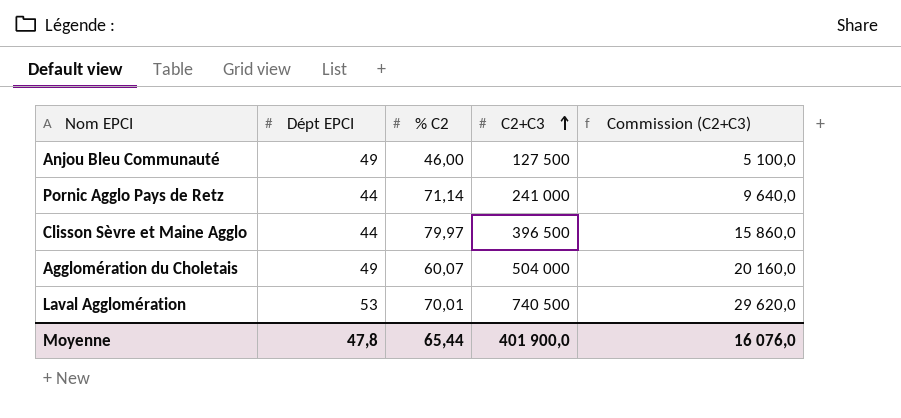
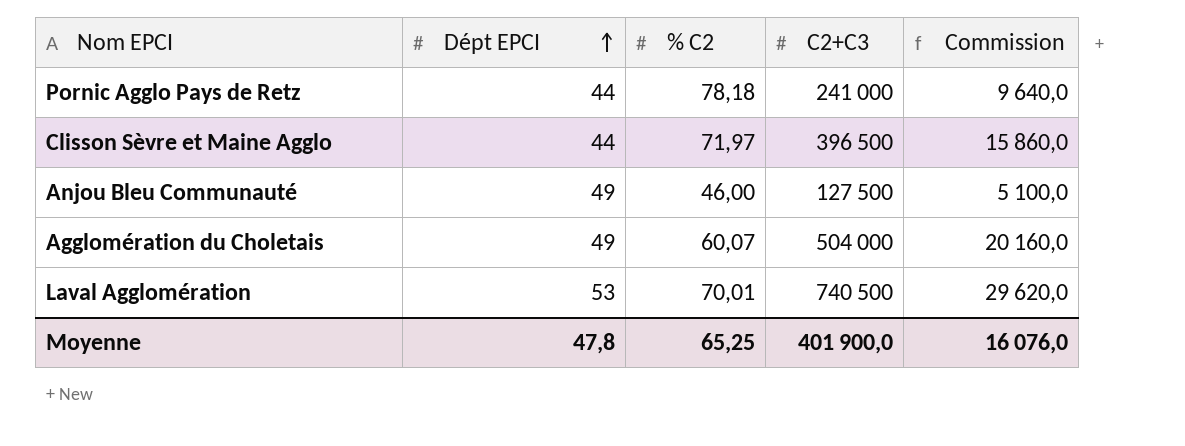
row order: C2+C3 ascending -> Dépt EPCI ascending
column name: Commission (C2+C3) -> Commission
Pornic Agglo Pays de Retz | % C2: 71,14 -> 78,18
Clisson Sèvre et Maine Agglo | % C2: 79,97 -> 71,97
Moyenne | % C2: 65,44 -> 65,25

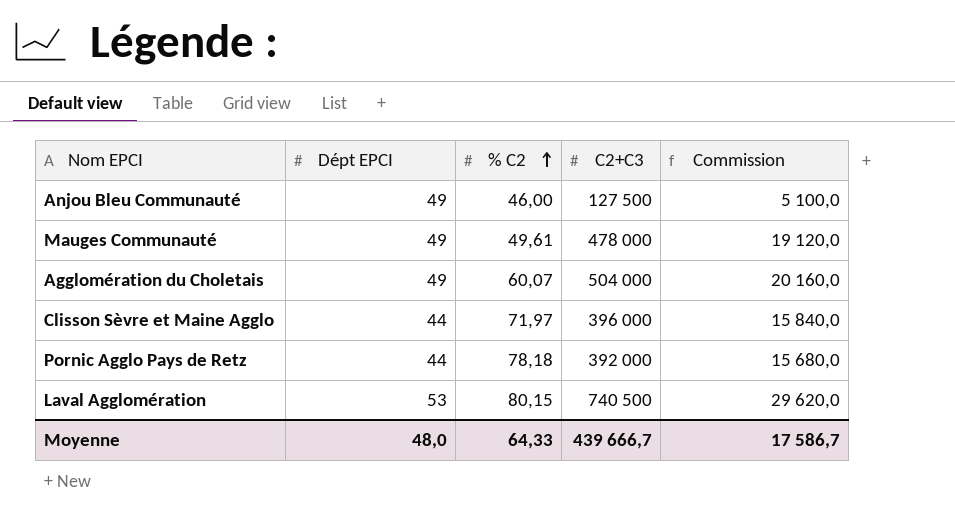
row order: Dépt EPCI ascending -> % C2 ascending
row Mauges Communauté: none -> 49 | 49,61 | 478 000 | 19 120,0
Clisson Sèvre et Maine Agglo | C2+C3: 396 500 -> 396 000
Clisson Sèvre et Maine Agglo | Commission: 15 860,0 -> 15 840,0
Pornic Agglo Pays de Retz | C2+C3: 241 000 -> 392 000
Pornic Agglo Pays de Retz | Commission: 9 640,0 -> 15 680,0
Laval Agglomération | % C2: 70,01 -> 80,15
Moyenne | Dépt EPCI: 47,8 -> 48,0
Moyenne | % C2: 65,25 -> 64,33
Moyenne | C2+C3: 401 900,0 -> 439 666,7
Moyenne | Commission: 16 076,0 -> 17 586,7

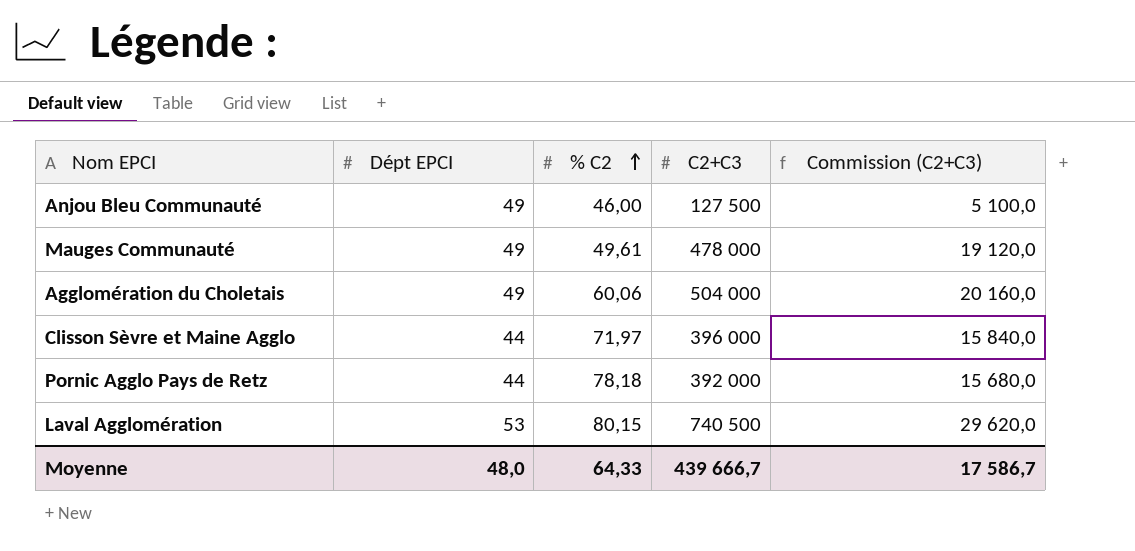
column name: Commission -> Commission (C2+C3)
Agglomération du Choletais | % C2: 60,07 -> 60,06

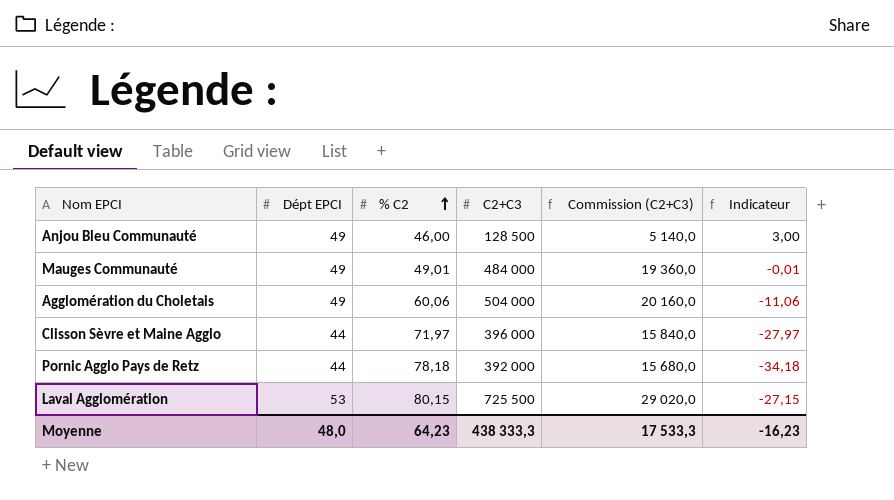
column Indicateur | formula: none -> [Dépt EPCI] - [% C2]
Anjou Bleu Communauté | C2+C3: 127 500 -> 128 500
Anjou Bleu Communauté | Commission (C2+C3): 5 100,0 -> 5 140,0
Mauges Communauté | % C2: 49,61 -> 49,01
Mauges Communauté | C2+C3: 478 000 -> 484 000
Mauges Communauté | Commission (C2+C3): 19 120,0 -> 19 360,0
Laval Agglomération | C2+C3: 740 500 -> 725 500
Laval Agglomération | Commission (C2+C3): 29 620,0 -> 29 020,0
Moyenne | % C2: 64,33 -> 64,23
Moyenne | C2+C3: 439 666,7 -> 438 333,3
Moyenne | Commission (C2+C3): 17 586,7 -> 17 533,3

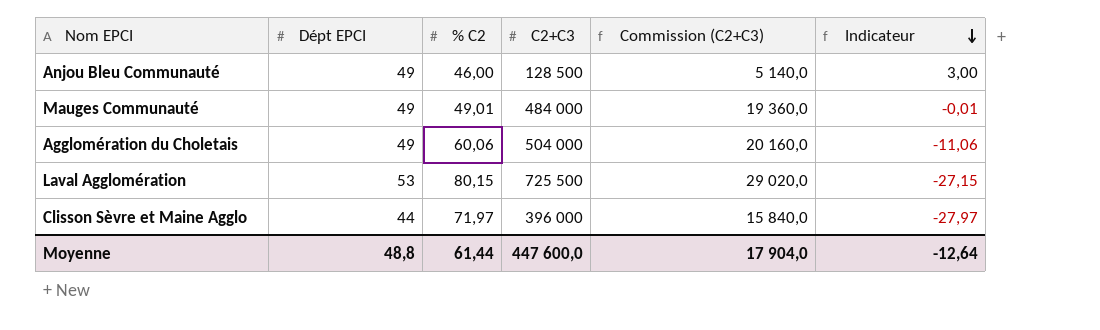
row order: % C2 ascending -> Indicateur descending
row Pornic Agglo Pays de Retz: 44 | 78,18 | 392 000 | 15 680,0 | -34,18 -> none
Moyenne | Dépt EPCI: 48,0 -> 48,8
Moyenne | % C2: 64,23 -> 61,44
Moyenne | C2+C3: 438 333,3 -> 447 600,0
Moyenne | Commission (C2+C3): 17 533,3 -> 17 904,0
Moyenne | Indicateur: -16,23 -> -12,64

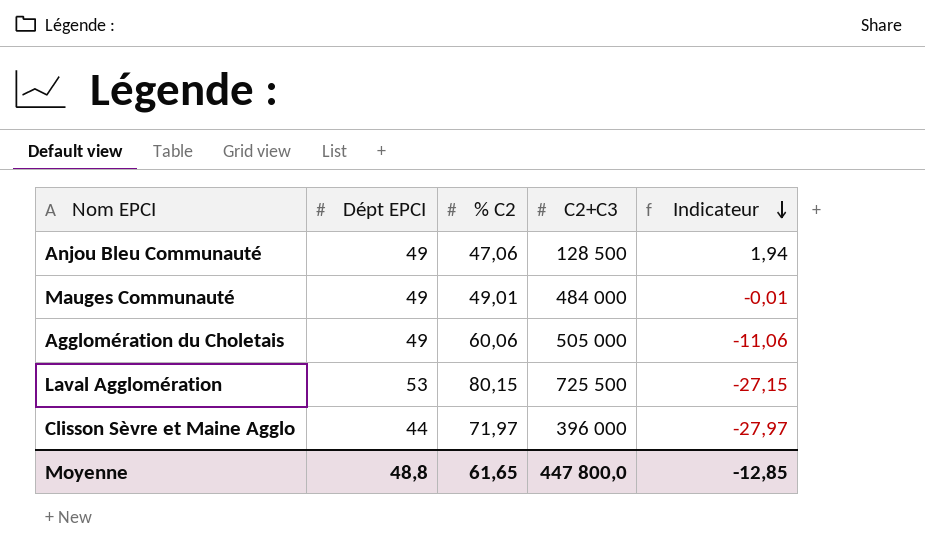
column Commission (C2+C3) | formula: [C2+C3] * 0,04 -> none
Anjou Bleu Communauté | % C2: 46,00 -> 47,06
Anjou Bleu Communauté | Indicateur: 3,00 -> 1,94
Agglomération du Choletais | C2+C3: 504 000 -> 505 000
Moyenne | % C2: 61,44 -> 61,65
Moyenne | C2+C3: 447 600,0 -> 447 800,0
Moyenne | Indicateur: -12,64 -> -12,85

